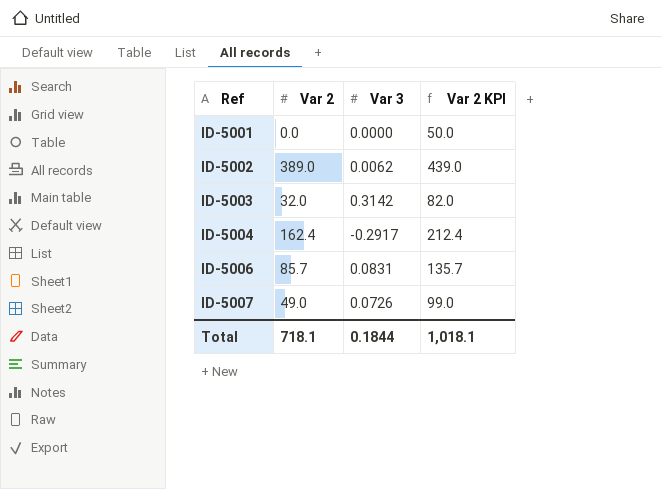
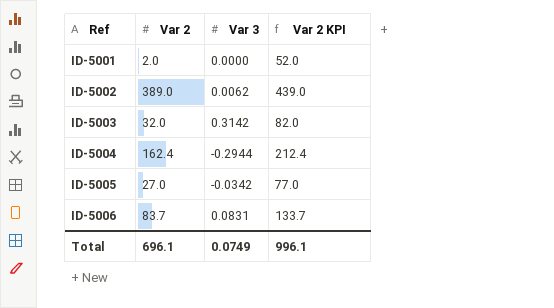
row ID-5007: 49.0 | 0.0726 | 99.0 -> none
ID-5001 | Var 2: 0.0 -> 2.0
ID-5001 | Var 2 KPI: 50.0 -> 52.0
ID-5004 | Var 3: -0.2917 -> -0.2944
row ID-5005: none -> 27.0 | -0.0342 | 77.0
ID-5006 | Var 2: 85.7 -> 83.7
ID-5006 | Var 2 KPI: 135.7 -> 133.7
Total | Var 2: 718.1 -> 696.1
Total | Var 3: 0.1844 -> 0.0749
Total | Var 2 KPI: 1,018.1 -> 996.1

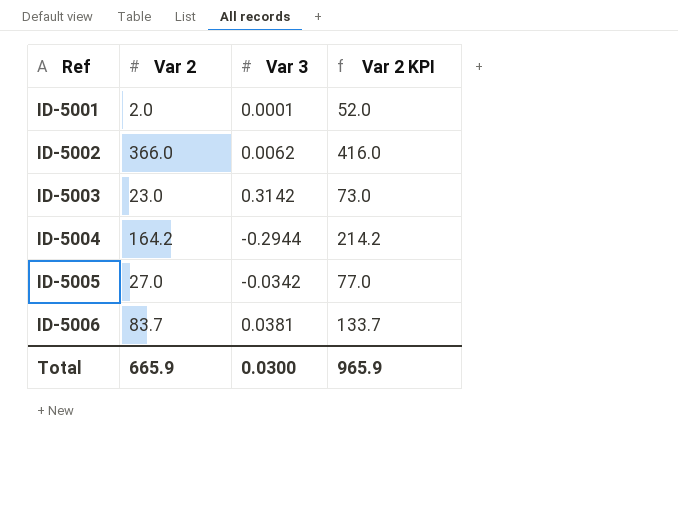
ID-5001 | Var 3: 0.0000 -> 0.0001
ID-5002 | Var 2: 389.0 -> 366.0
ID-5002 | Var 2 KPI: 439.0 -> 416.0
ID-5003 | Var 2: 32.0 -> 23.0
ID-5003 | Var 2 KPI: 82.0 -> 73.0
ID-5004 | Var 2: 162.4 -> 164.2
ID-5004 | Var 2 KPI: 212.4 -> 214.2
ID-5006 | Var 3: 0.0831 -> 0.0381
Total | Var 2: 696.1 -> 665.9
Total | Var 3: 0.0749 -> 0.0300
Total | Var 2 KPI: 996.1 -> 965.9

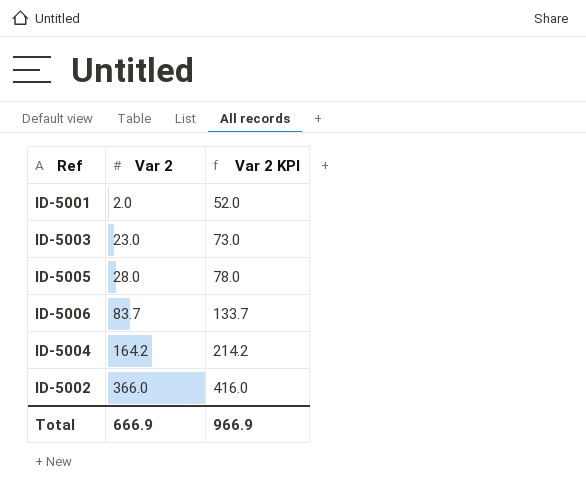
row order: Ref ascending -> Var 2 ascending
column Var 3 | position: 3 -> none
ID-5005 | Var 2: 27.0 -> 28.0
ID-5005 | Var 2 KPI: 77.0 -> 78.0
Total | Var 2: 665.9 -> 666.9
Total | Var 2 KPI: 965.9 -> 966.9

